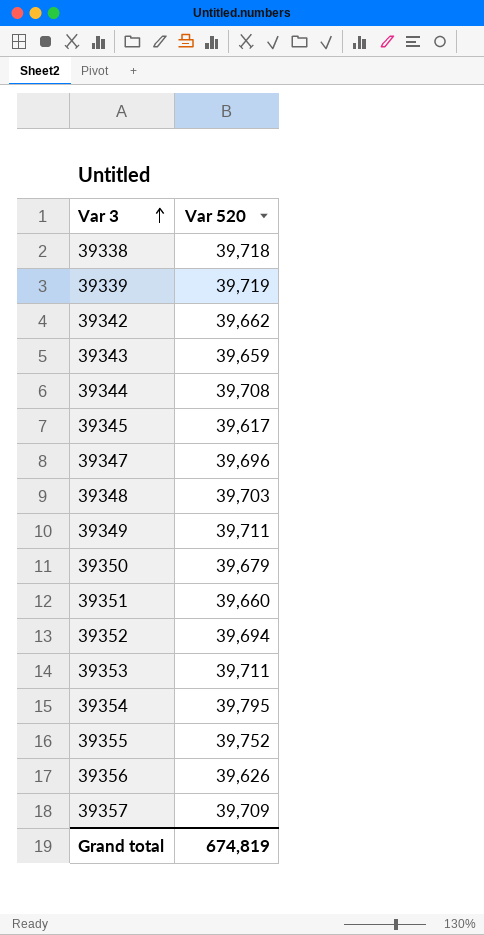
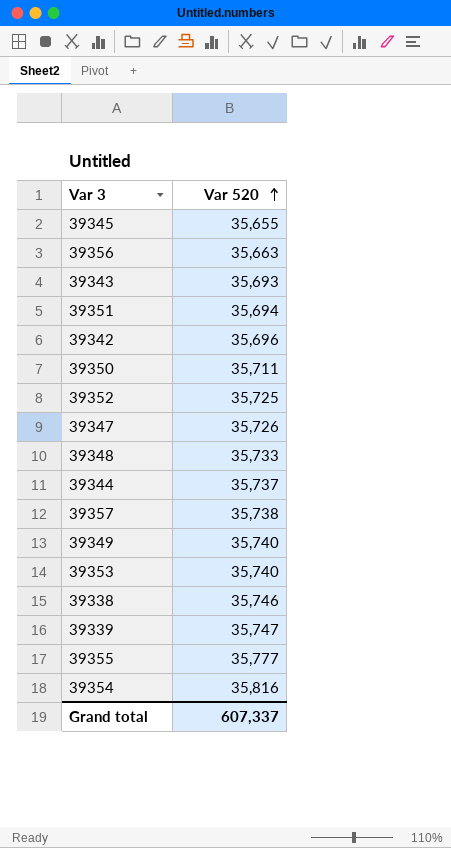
row order: Var 3 ascending -> Var 520 ascending
39345 | Var 520: 39,617 -> 35,655
39356 | Var 520: 39,626 -> 35,663
39343 | Var 520: 39,659 -> 35,693
39351 | Var 520: 39,660 -> 35,694
39342 | Var 520: 39,662 -> 35,696
39350 | Var 520: 39,679 -> 35,711
39352 | Var 520: 39,694 -> 35,725
39347 | Var 520: 39,696 -> 35,726
39348 | Var 520: 39,703 -> 35,733
39344 | Var 520: 39,708 -> 35,737
39357 | Var 520: 39,709 -> 35,738
39349 | Var 520: 39,711 -> 35,740
39353 | Var 520: 39,711 -> 35,740
39338 | Var 520: 39,718 -> 35,746
39339 | Var 520: 39,719 -> 35,747
39355 | Var 520: 39,752 -> 35,777
39354 | Var 520: 39,795 -> 35,816
Grand total | Var 520: 674,819 -> 607,337

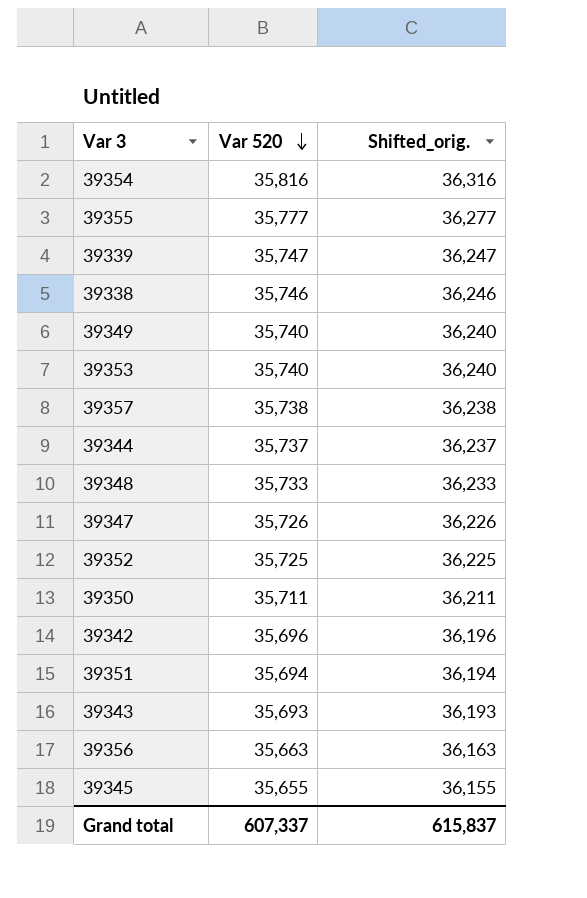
row order: Var 520 ascending -> Var 520 descending
column Shifted_orig. | formula: none -> [Var 520] + 500

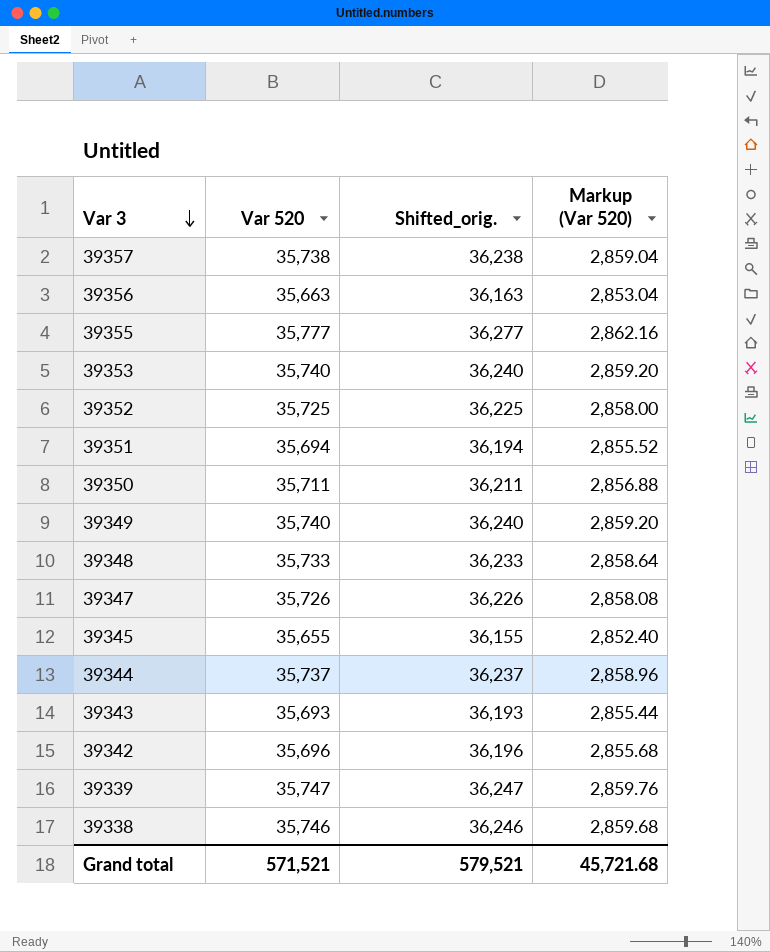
row order: Var 520 descending -> Var 3 descending
column Markup (Var 520) | formula: none -> [Var 520] * 0.08
row 39354: 35,816 | 36,316 -> none
Grand total | Var 520: 607,337 -> 571,521
Grand total | Shifted_orig.: 615,837 -> 579,521

